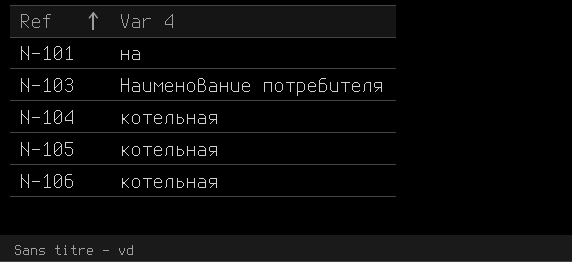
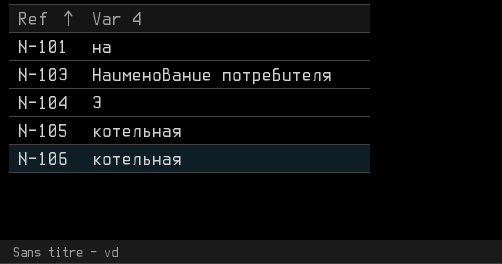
N-104 | Var 4: котельная -> 3

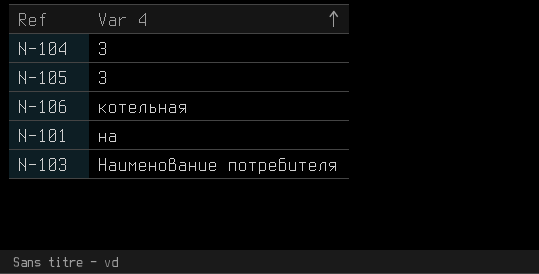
row order: Ref ascending -> Var 4 ascending
N-105 | Var 4: котельная -> 3

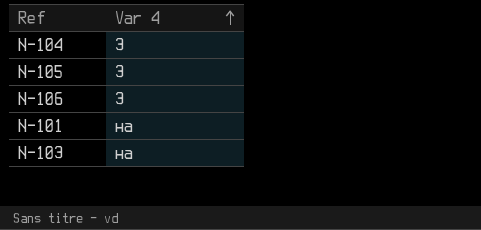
N-106 | Var 4: котельная -> 3
N-103 | Var 4: Наименование потребителя -> на

